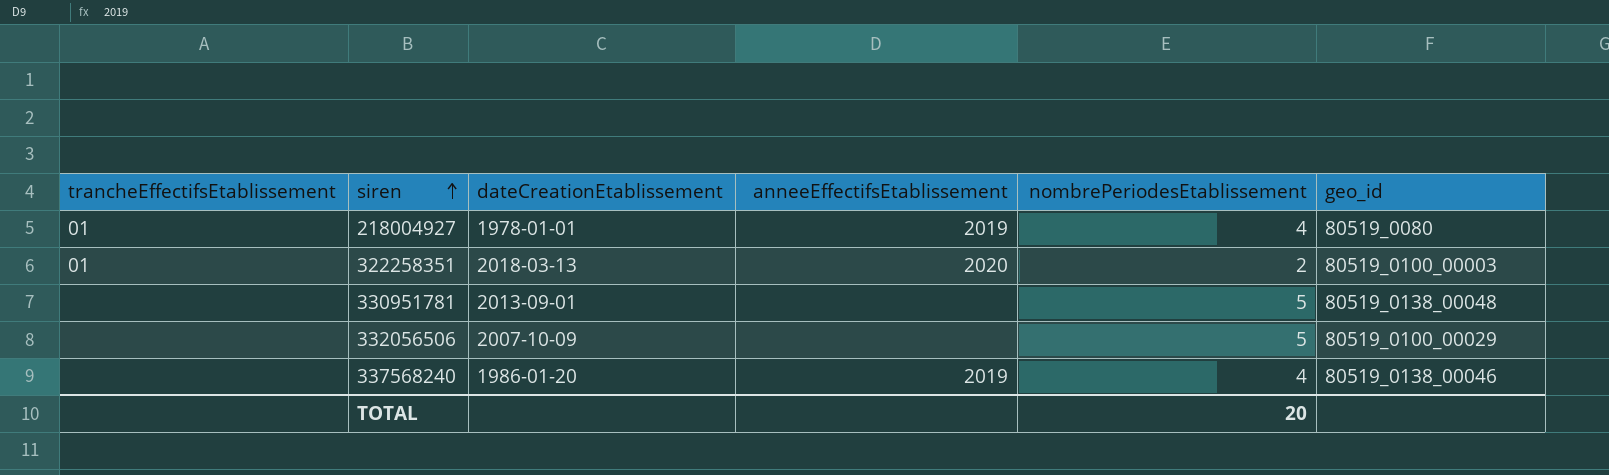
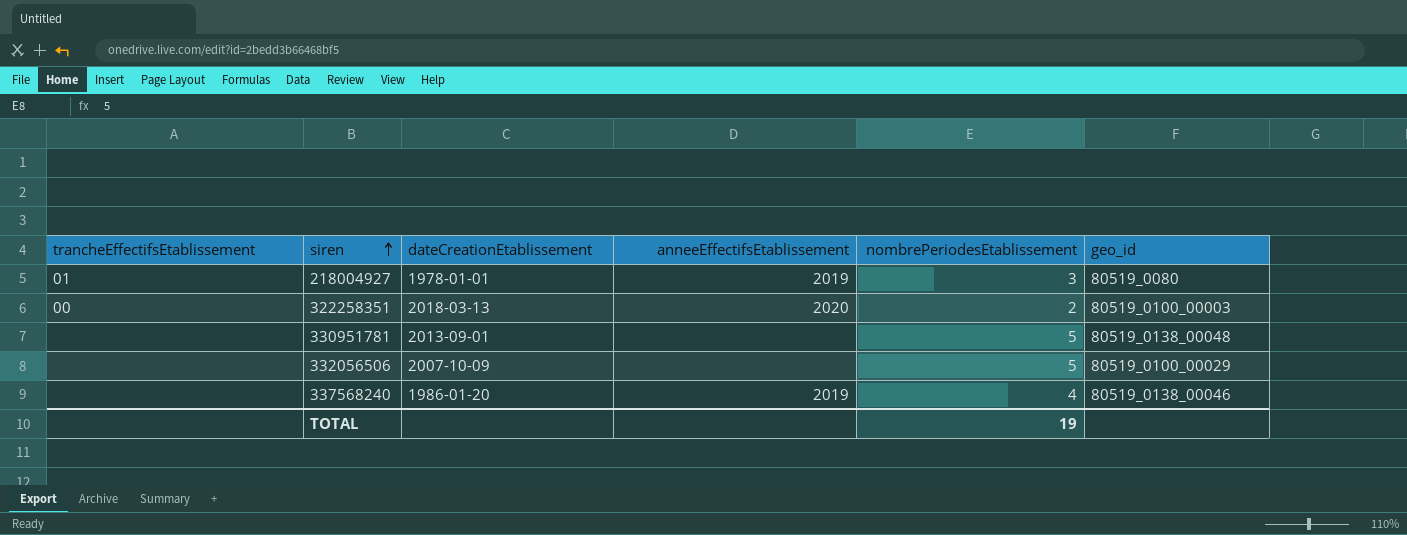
218004927 | nombrePeriodesEtablissement: 4 -> 3
322258351 | trancheEffectifsEtablissement: 01 -> 00
TOTAL | nombrePeriodesEtablissement: 20 -> 19

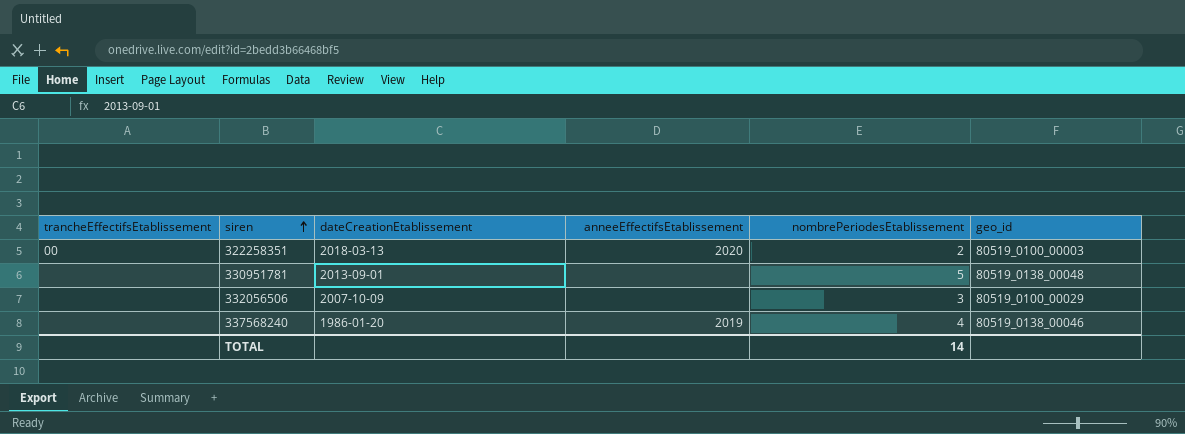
row 218004927: 01 | 1978-01-01 | 2019 | 3 | 80519_0080 -> none
332056506 | nombrePeriodesEtablissement: 5 -> 3
TOTAL | nombrePeriodesEtablissement: 19 -> 14

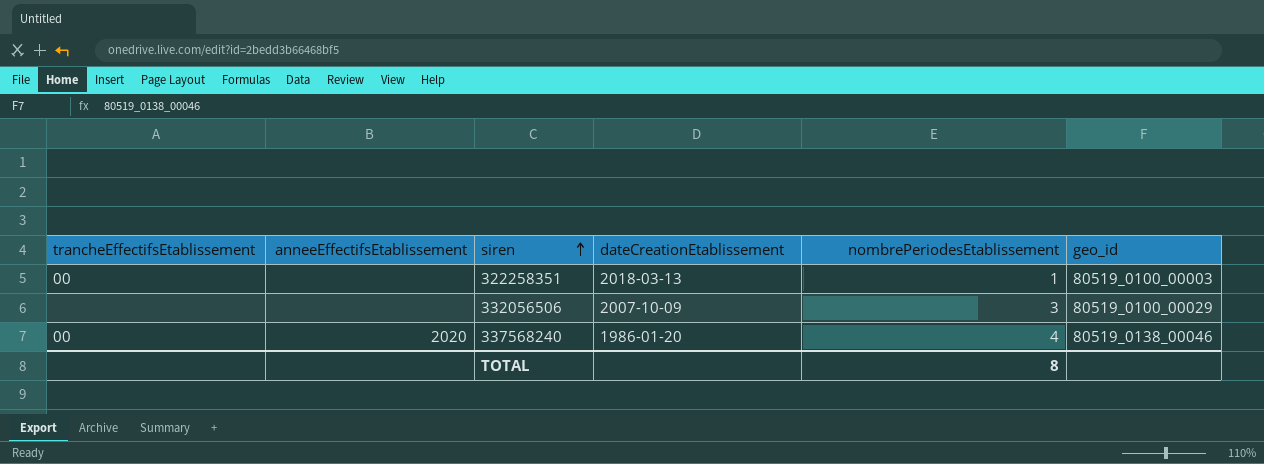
column anneeEffectifsEtablissement | position: 4 -> 2
row 330951781: none | 2013-09-01 | none | 5 | 80519_0138_00048 -> none
322258351 | anneeEffectifsEtablissement: 2020 -> none
322258351 | nombrePeriodesEtablissement: 2 -> 1
337568240 | trancheEffectifsEtablissement: none -> 00
337568240 | anneeEffectifsEtablissement: 2019 -> 2020
TOTAL | nombrePeriodesEtablissement: 14 -> 8

